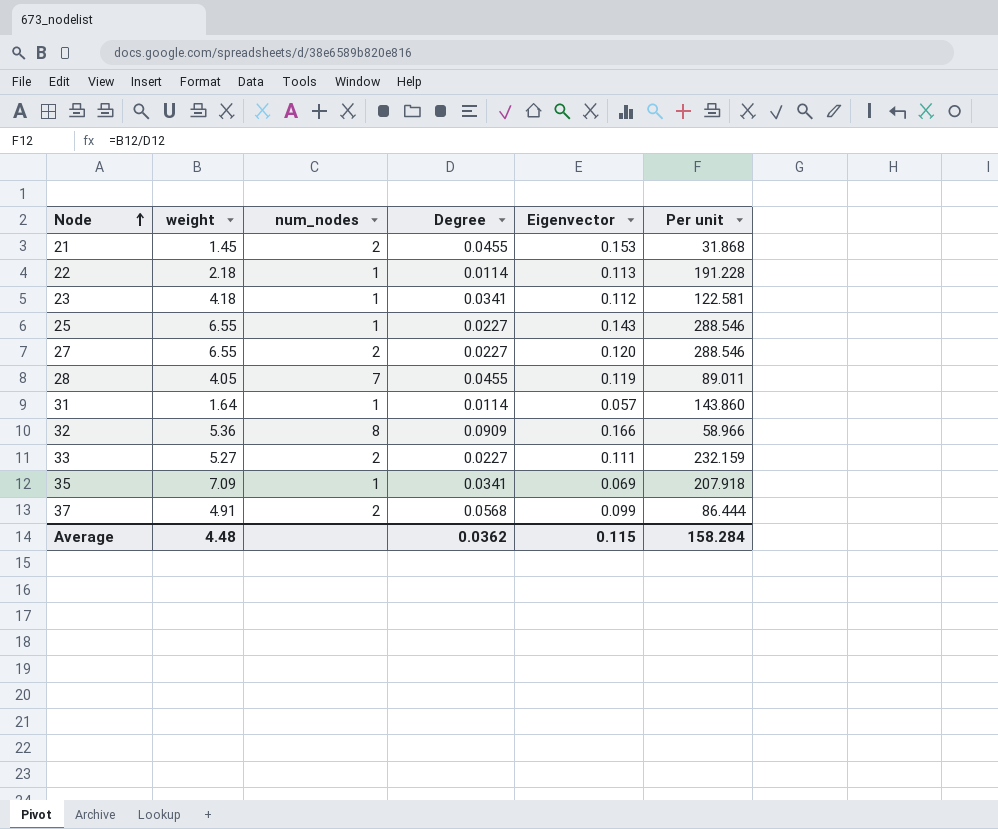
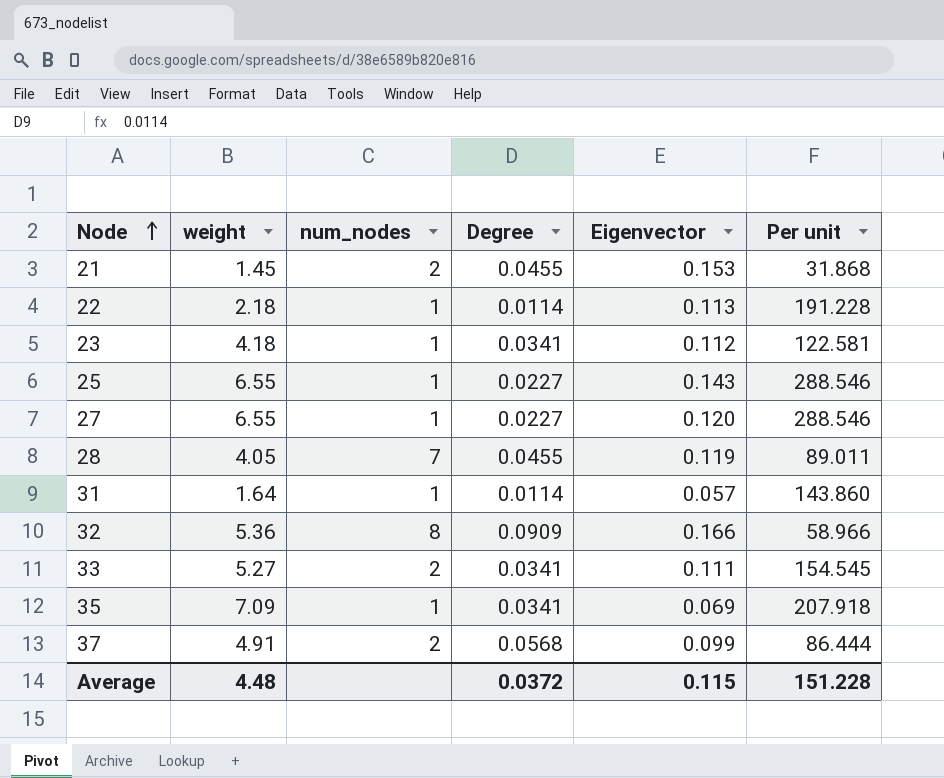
27 | num_nodes: 2 -> 1
33 | Degree: 0.0227 -> 0.0341
33 | Per unit: 232.159 -> 154.545
Average | Degree: 0.0362 -> 0.0372
Average | Per unit: 158.284 -> 151.228

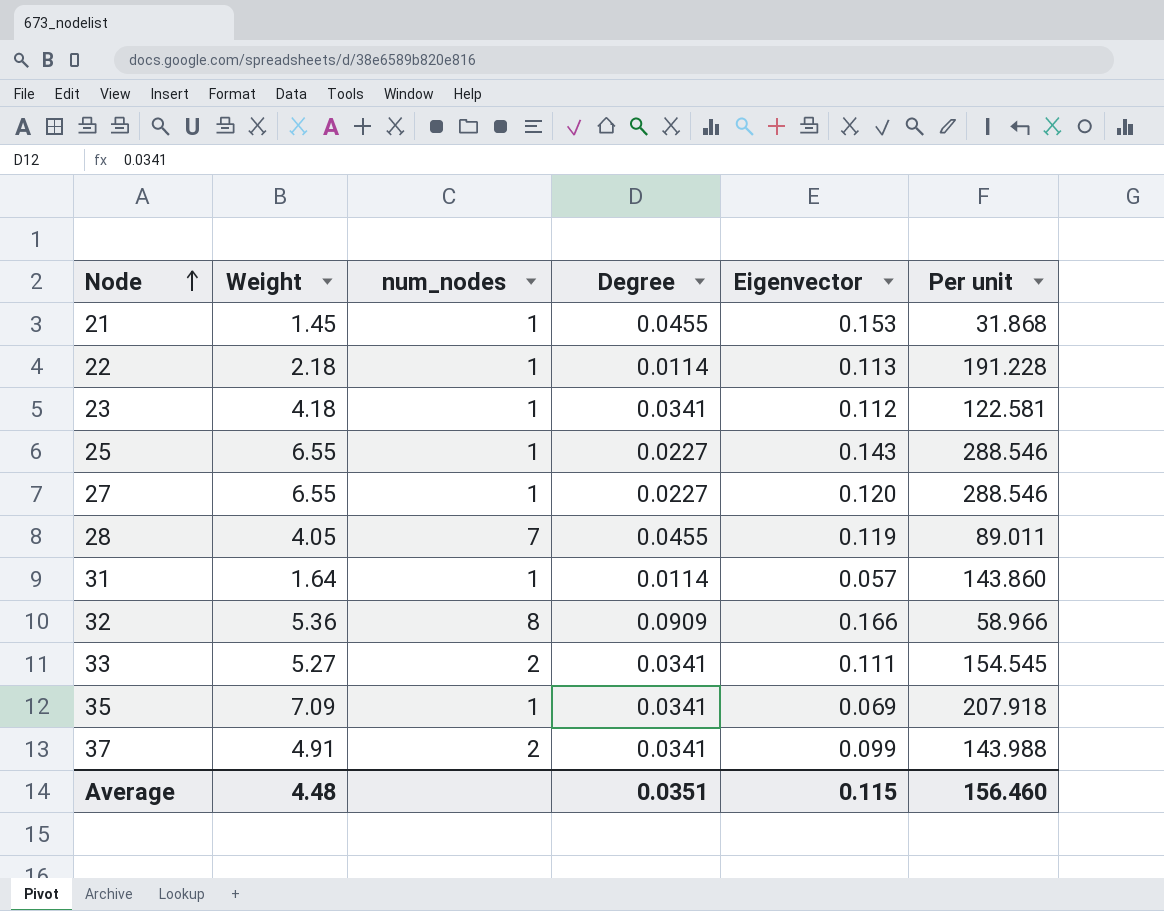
column name: weight -> Weight
21 | num_nodes: 2 -> 1
37 | Degree: 0.0568 -> 0.0341
37 | Per unit: 86.444 -> 143.988
Average | Degree: 0.0372 -> 0.0351
Average | Per unit: 151.228 -> 156.460

